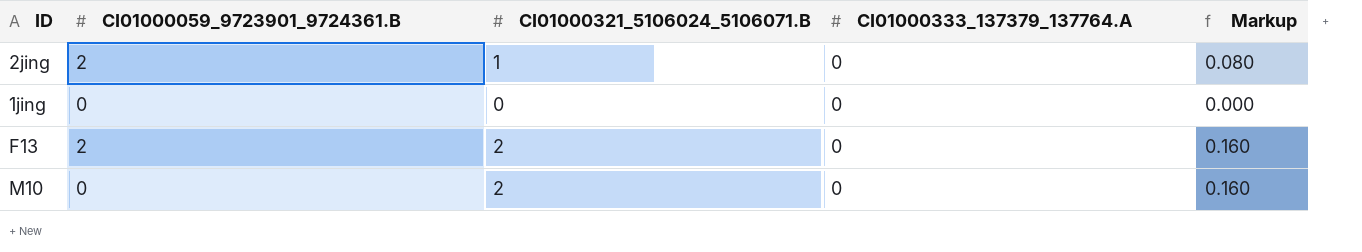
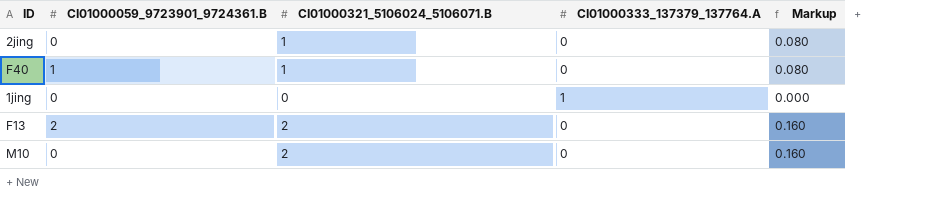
2jing | CI01000059_9723901_9724361.B: 2 -> 0
row F40: none -> 1 | 1 | 0 | 0.080
1jing | CI01000333_137379_137764.A: 0 -> 1

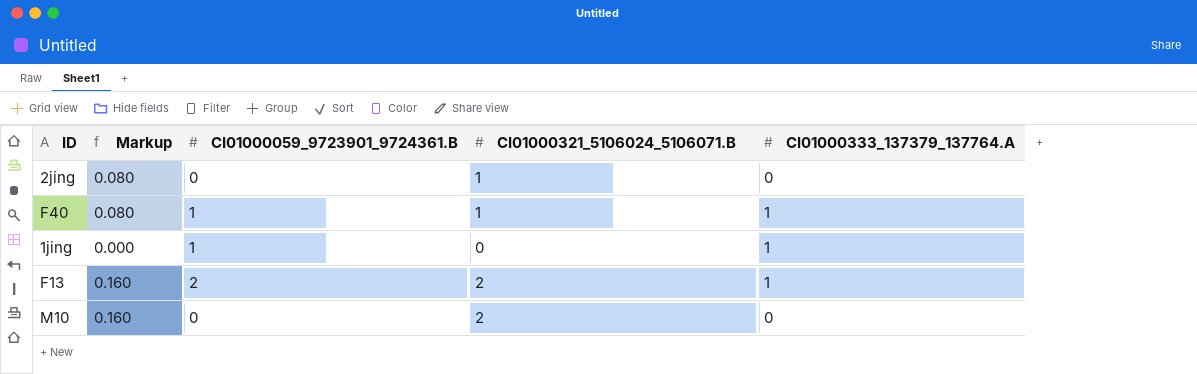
column Markup | position: 5 -> 2
F40 | CI01000333_137379_137764.A: 0 -> 1
1jing | CI01000059_9723901_9724361.B: 0 -> 1
F13 | CI01000333_137379_137764.A: 0 -> 1

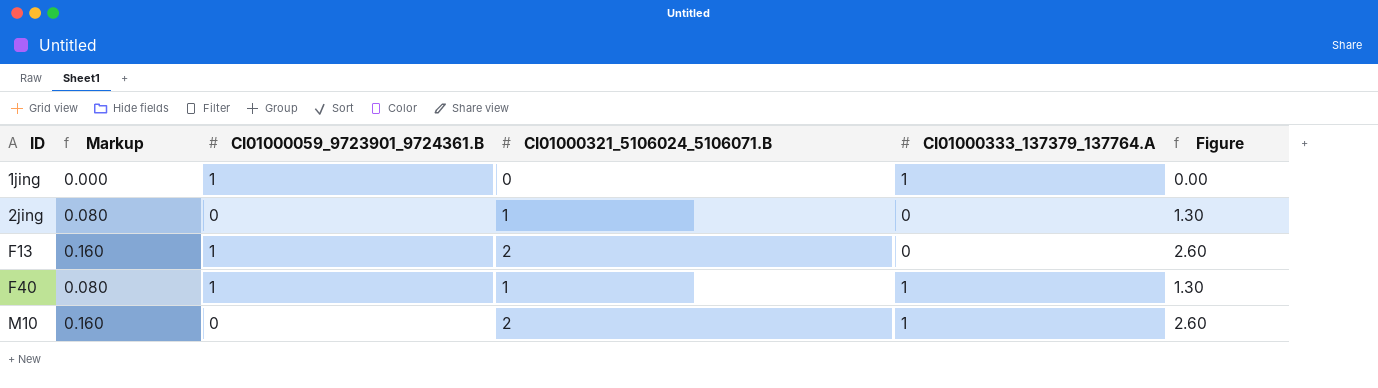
row order: none -> ID ascending
column Figure | formula: none -> [CI01000321_5106024_5106071.B] * 1.3
F13 | CI01000059_9723901_9724361.B: 2 -> 1
F13 | CI01000333_137379_137764.A: 1 -> 0
M10 | CI01000333_137379_137764.A: 0 -> 1

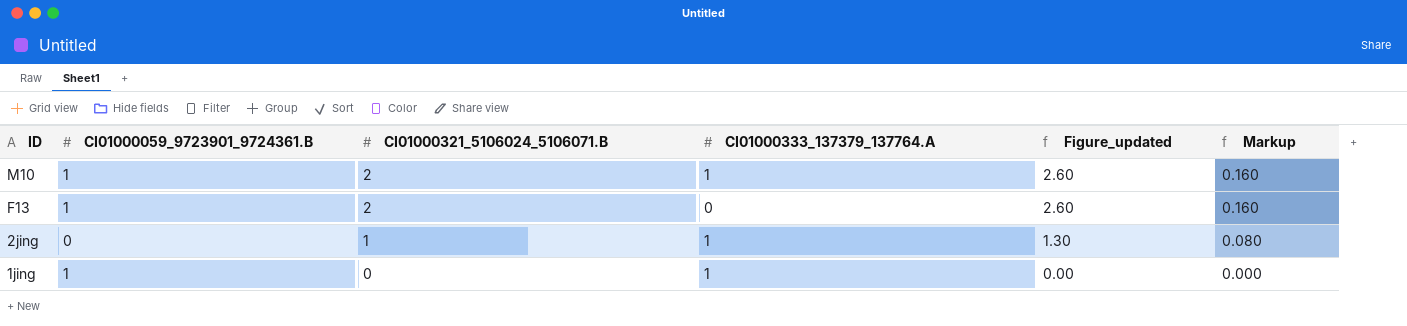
row order: ID ascending -> ID descending
column name: Figure -> Figure_updated
column Markup | position: 2 -> 6
row F40: 0.080 | 1 | 1 | 1 | 1.30 -> none
M10 | CI01000059_9723901_9724361.B: 0 -> 1
2jing | CI01000333_137379_137764.A: 0 -> 1

